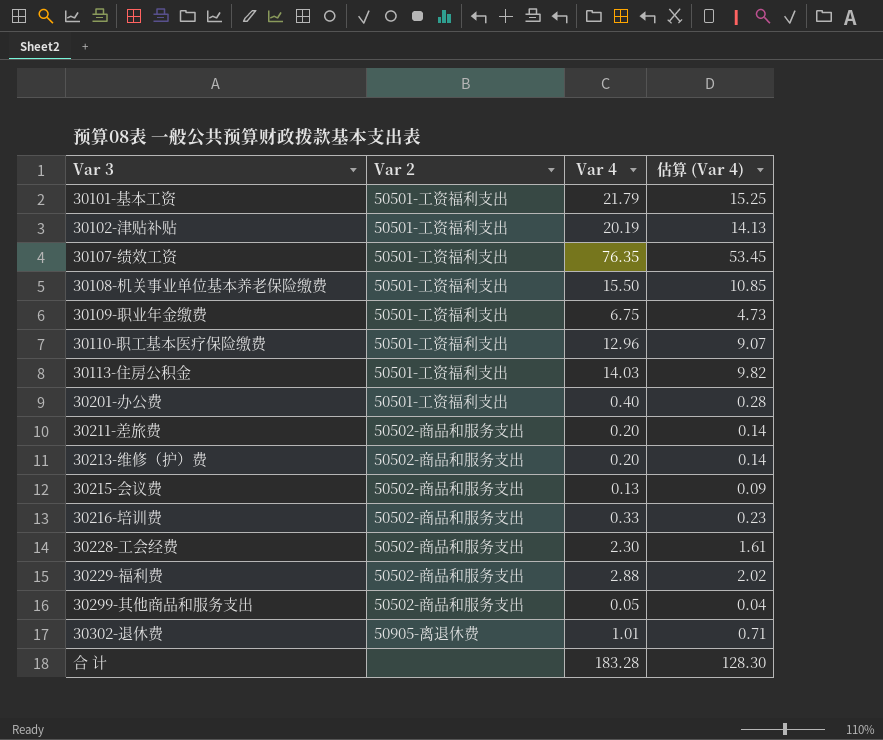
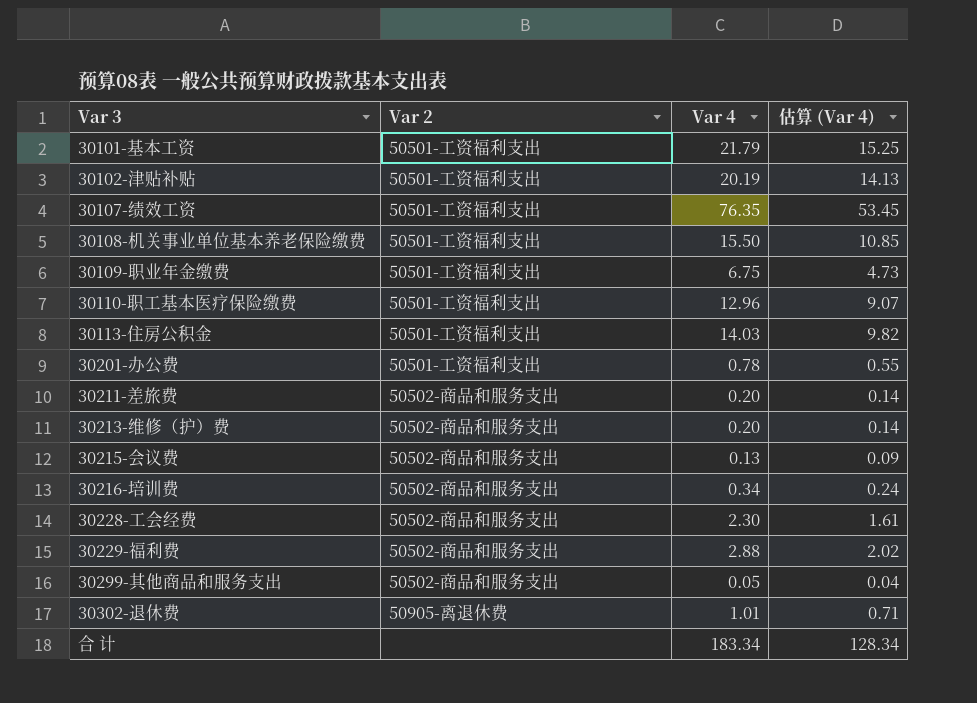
30201-办公费 | Var 4: 0.40 -> 0.78
30201-办公费 | 估算 (Var 4): 0.28 -> 0.55
30216-培训费 | Var 4: 0.33 -> 0.34
30216-培训费 | 估算 (Var 4): 0.23 -> 0.24
合 计 | Var 4: 183.28 -> 183.34
合 计 | 估算 (Var 4): 128.30 -> 128.34

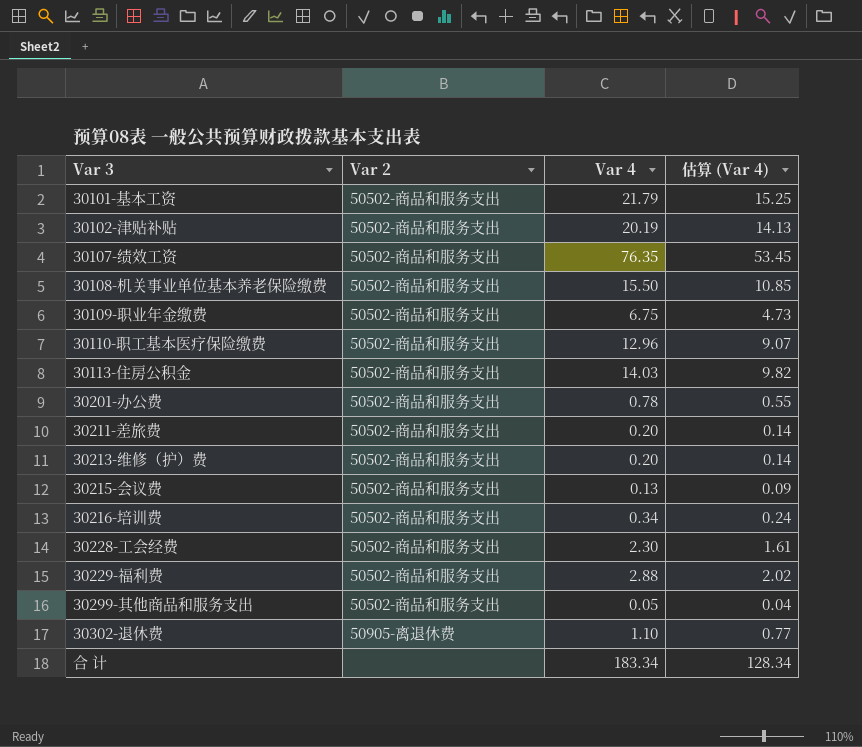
30101-基本工资 | Var 2: 50501-工资福利支出 -> 50502-商品和服务支出
30102-津贴补贴 | Var 2: 50501-工资福利支出 -> 50502-商品和服务支出
30107-绩效工资 | Var 2: 50501-工资福利支出 -> 50502-商品和服务支出
30108-机关事业单位基本养老保险缴费 | Var 2: 50501-工资福利支出 -> 50502-商品和服务支出
30109-职业年金缴费 | Var 2: 50501-工资福利支出 -> 50502-商品和服务支出
30110-职工基本医疗保险缴费 | Var 2: 50501-工资福利支出 -> 50502-商品和服务支出
30113-住房公积金 | Var 2: 50501-工资福利支出 -> 50502-商品和服务支出
30201-办公费 | Var 2: 50501-工资福利支出 -> 50502-商品和服务支出
30302-退休费 | Var 4: 1.01 -> 1.10
30302-退休费 | 估算 (Var 4): 0.71 -> 0.77

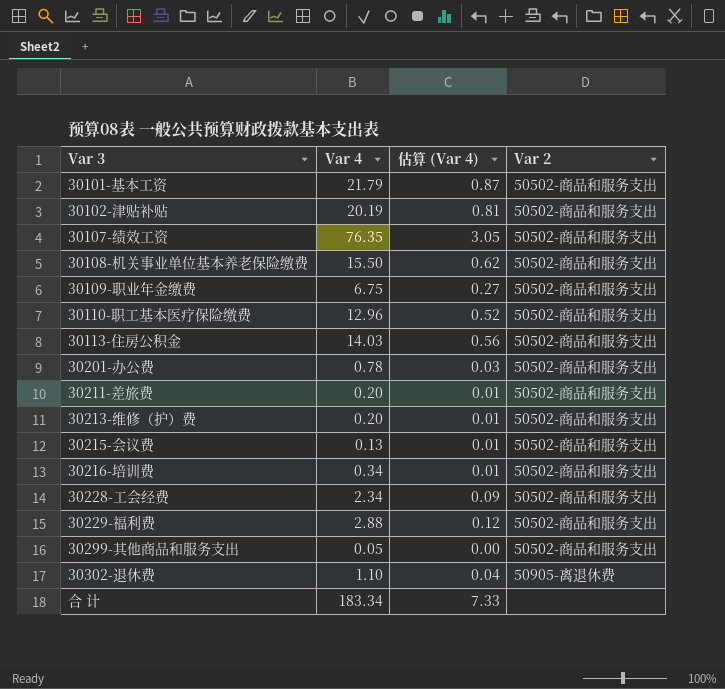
column 估算 (Var 4) | formula: [Var 4] * 0.7 -> [Var 4] * 0.04
column Var 2 | position: 2 -> 4
30228-工会经费 | Var 4: 2.30 -> 2.34

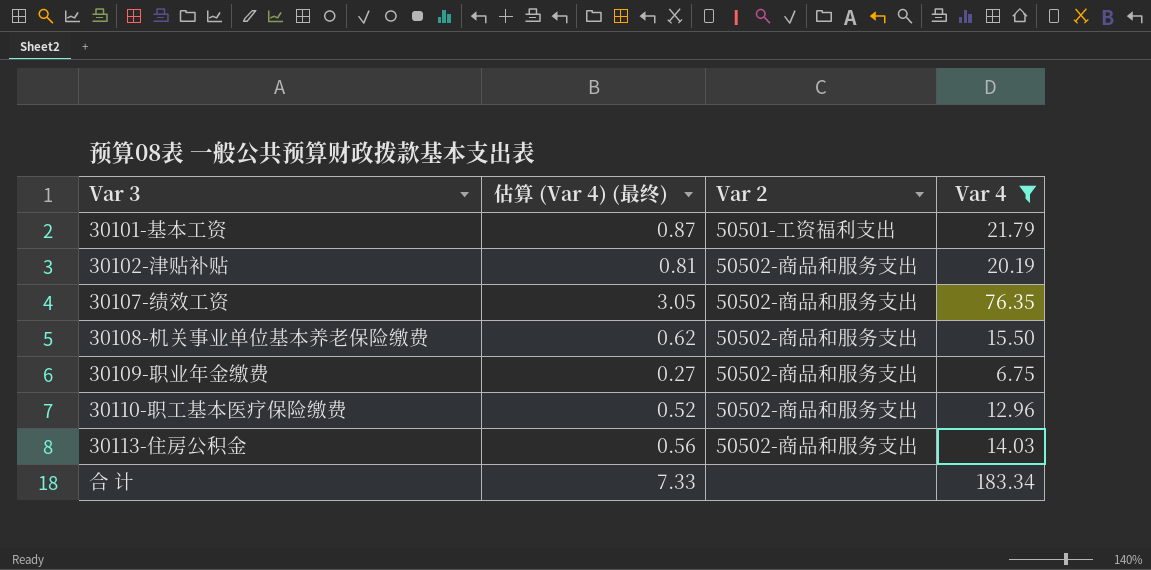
filter: none -> Var 4 >= 6.75
column name: 估算 (Var 4) -> 估算 (Var 4) (最终)
column Var 4 | position: 2 -> 4
30101-基本工资 | Var 2: 50502-商品和服务支出 -> 50501-工资福利支出

